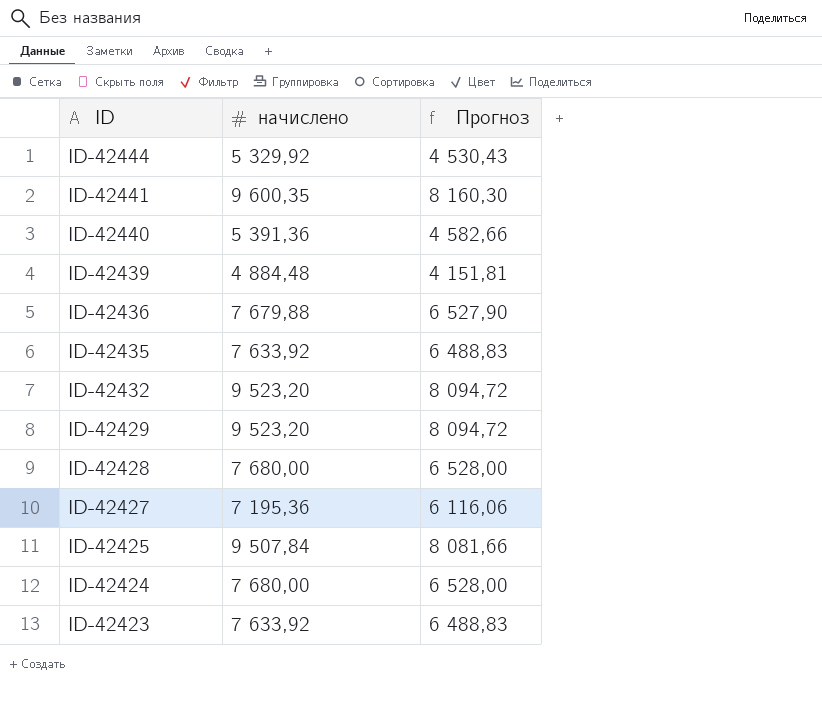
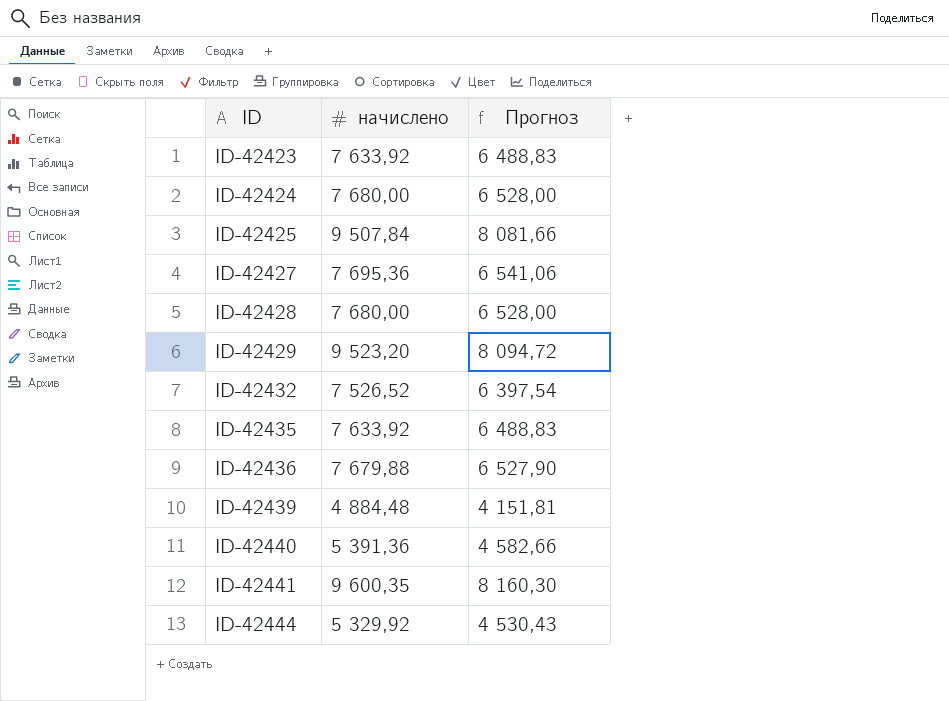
row order: ID descending -> ID ascending
ID-42427 | начислено: 7 195,36 -> 7 695,36
ID-42427 | Прогноз: 6 116,06 -> 6 541,06
ID-42432 | начислено: 9 523,20 -> 7 526,52
ID-42432 | Прогноз: 8 094,72 -> 6 397,54

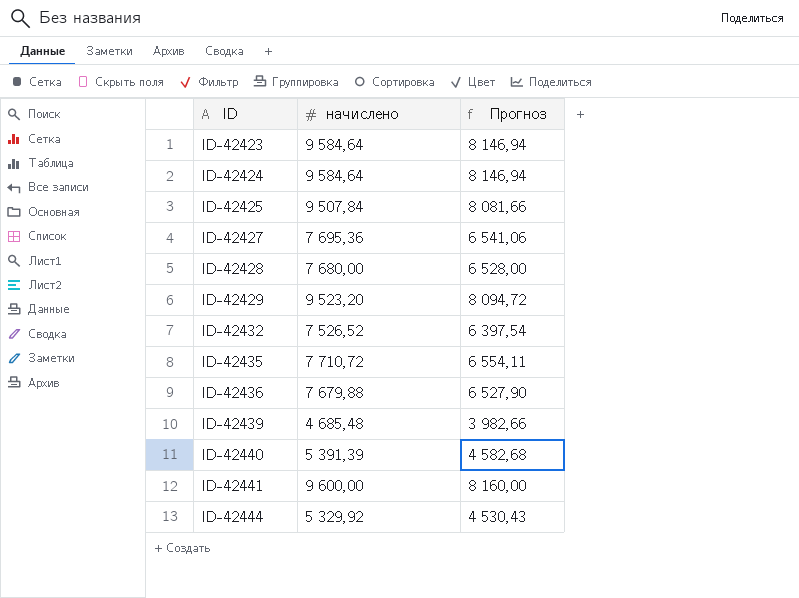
ID-42423 | начислено: 7 633,92 -> 9 584,64
ID-42423 | Прогноз: 6 488,83 -> 8 146,94
ID-42424 | начислено: 7 680,00 -> 9 584,64
ID-42424 | Прогноз: 6 528,00 -> 8 146,94
ID-42435 | начислено: 7 633,92 -> 7 710,72
ID-42435 | Прогноз: 6 488,83 -> 6 554,11
ID-42439 | начислено: 4 884,48 -> 4 685,48
ID-42439 | Прогноз: 4 151,81 -> 3 982,66
ID-42440 | начислено: 5 391,36 -> 5 391,39
ID-42440 | Прогноз: 4 582,66 -> 4 582,68
ID-42441 | начислено: 9 600,35 -> 9 600,00
ID-42441 | Прогноз: 8 160,30 -> 8 160,00

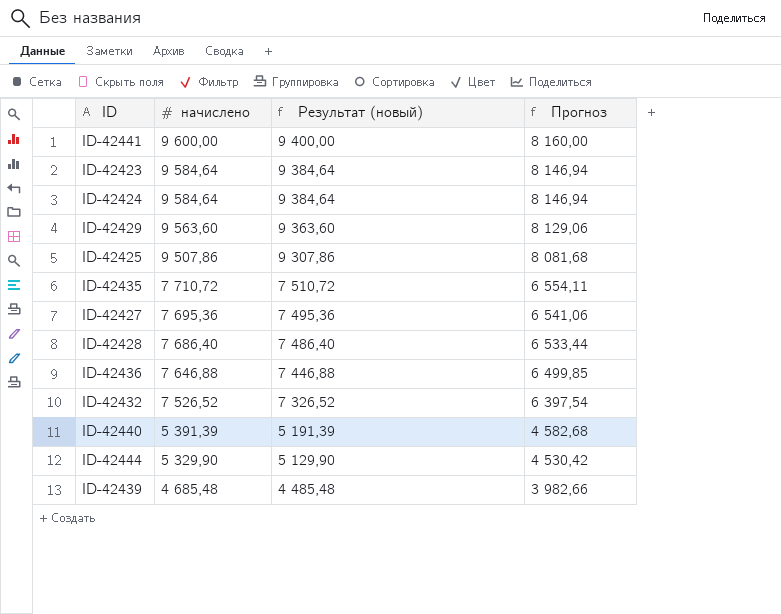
row order: ID ascending -> начислено descending
column Результат (новый) | formula: none -> [начислено] - 200
ID-42429 | начислено: 9 523,20 -> 9 563,60
ID-42429 | Прогноз: 8 094,72 -> 8 129,06
ID-42425 | начислено: 9 507,84 -> 9 507,86
ID-42425 | Прогноз: 8 081,66 -> 8 081,68
ID-42428 | начислено: 7 680,00 -> 7 686,40
ID-42428 | Прогноз: 6 528,00 -> 6 533,44
ID-42436 | начислено: 7 679,88 -> 7 646,88
ID-42436 | Прогноз: 6 527,90 -> 6 499,85
ID-42444 | начислено: 5 329,92 -> 5 329,90
ID-42444 | Прогноз: 4 530,43 -> 4 530,42

